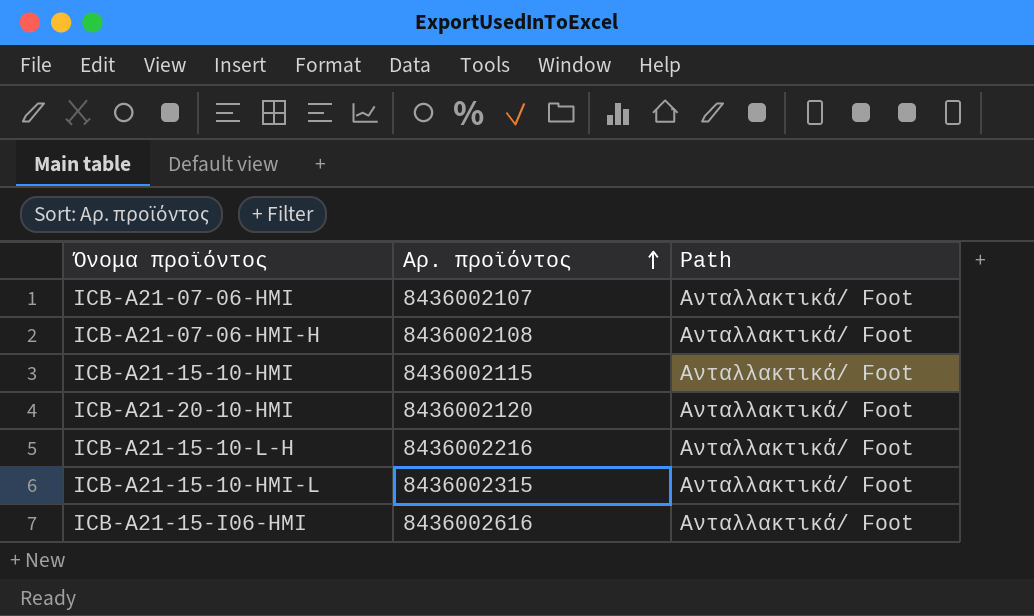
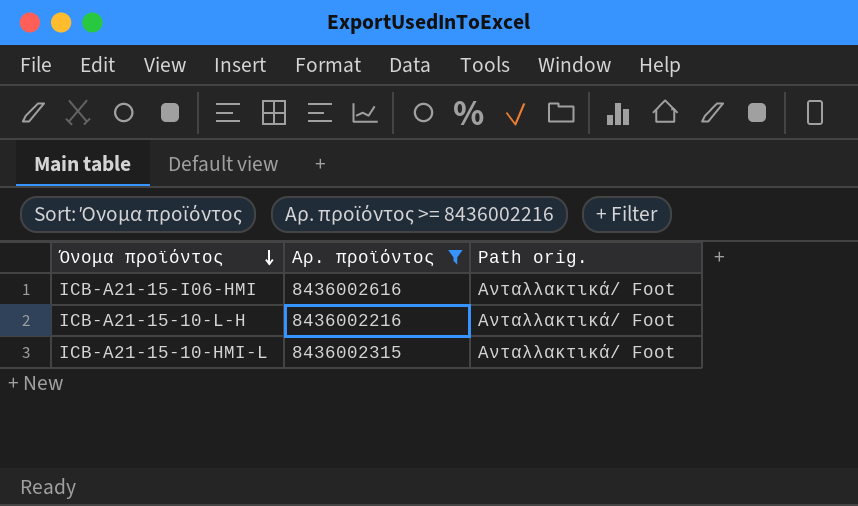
filter: none -> Αρ. προϊόντος >= 8436002216
row order: Αρ. προϊόντος ascending -> Όνομα προϊόντος descending
column name: Path -> Path orig.

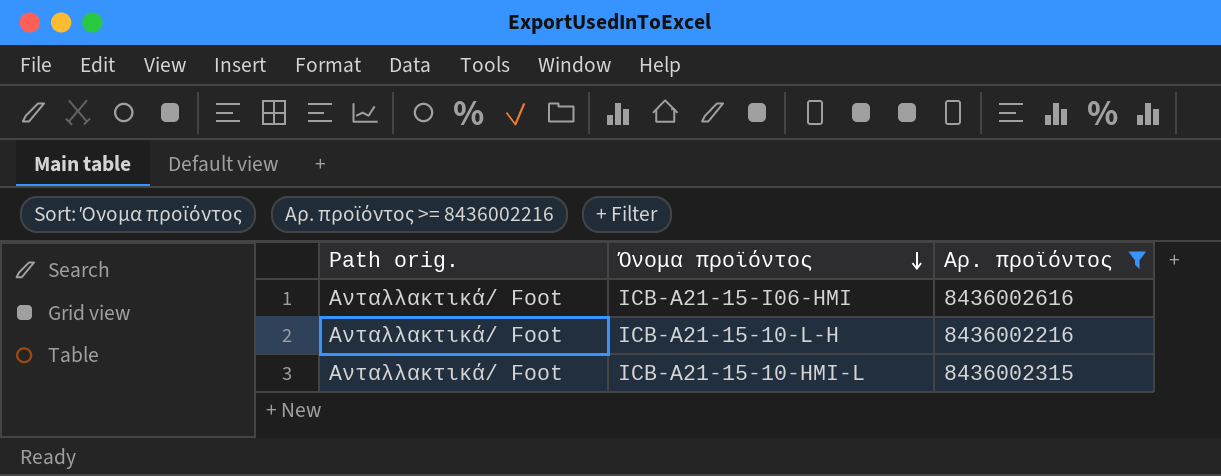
column Path orig. | position: 3 -> 1

